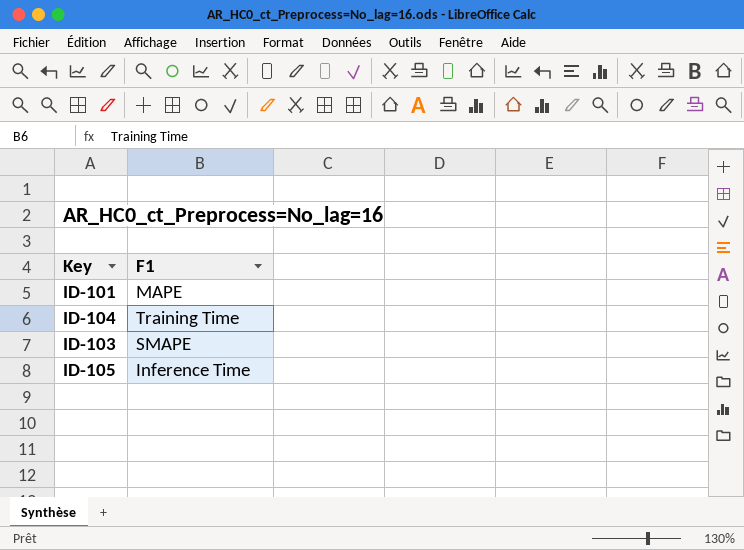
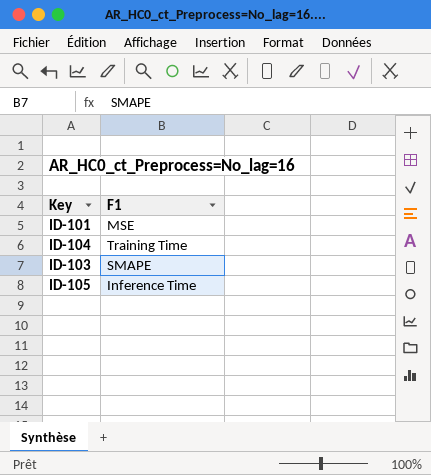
ID-101 | F1: MAPE -> MSE

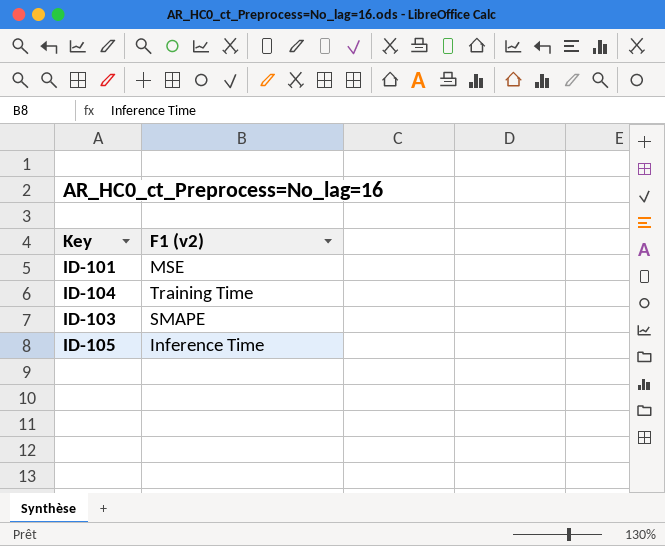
column name: F1 -> F1 (v2)

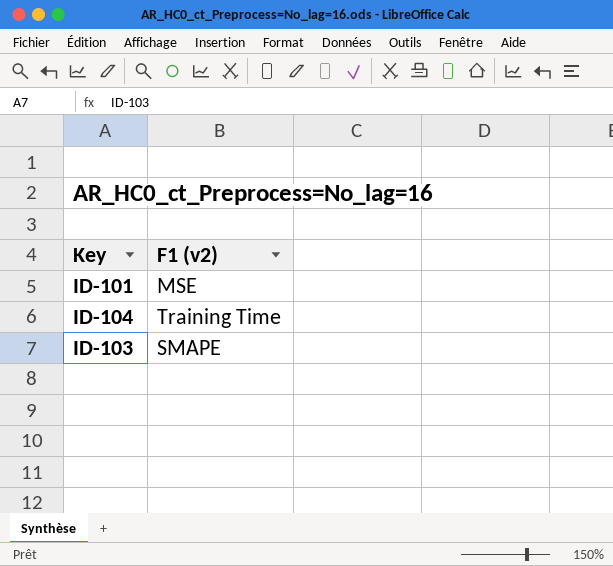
row ID-105: Inference Time -> none

